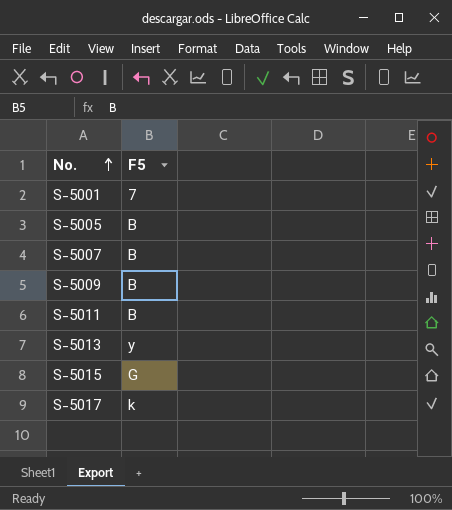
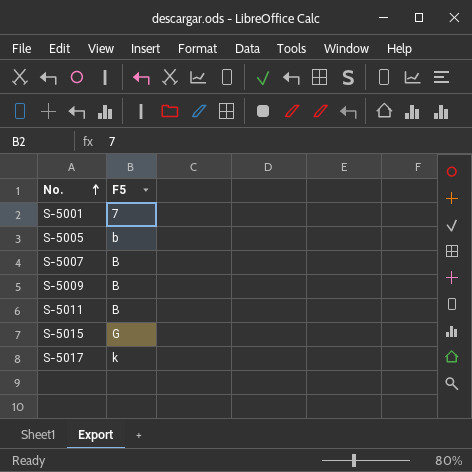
row S-5013: y -> none
S-5005 | F5: B -> b

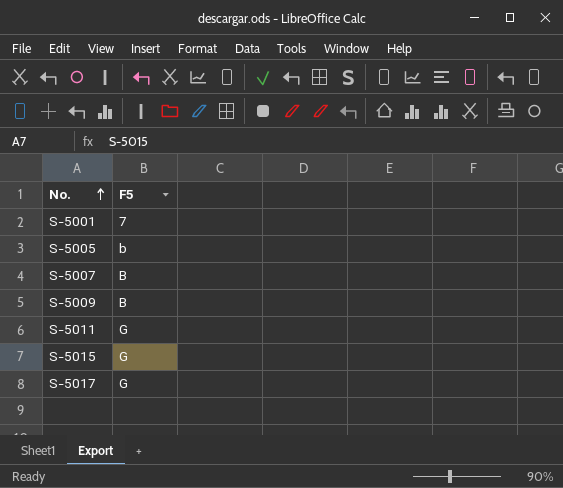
S-5011 | F5: B -> G
S-5017 | F5: k -> G

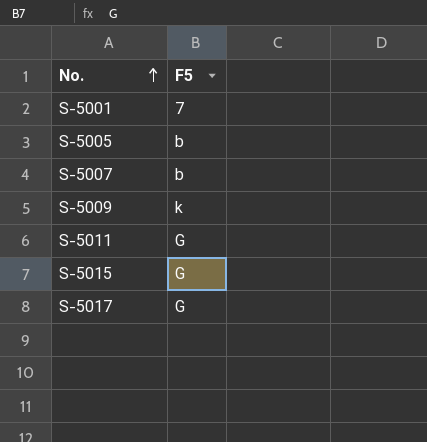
S-5007 | F5: B -> b
S-5009 | F5: B -> k

